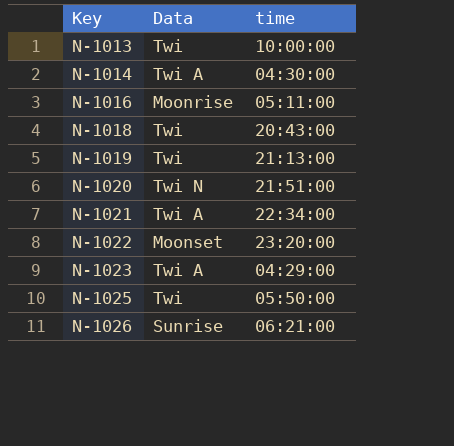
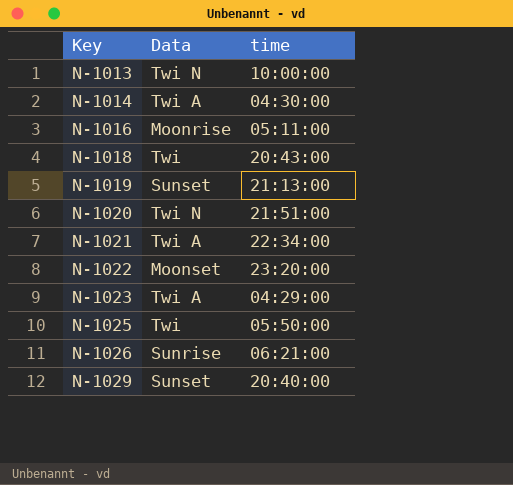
N-1013 | Data: Twi -> Twi N
N-1019 | Data: Twi -> Sunset
row N-1029: none -> Sunset | 20:40:00

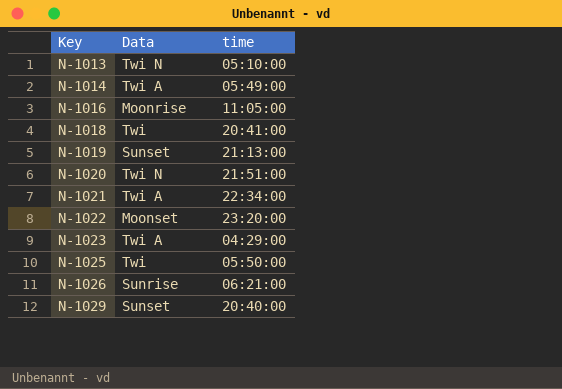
N-1013 | time: 10:00:00 -> 05:10:00
N-1014 | time: 04:30:00 -> 05:49:00
N-1016 | time: 05:11:00 -> 11:05:00
N-1018 | time: 20:43:00 -> 20:41:00

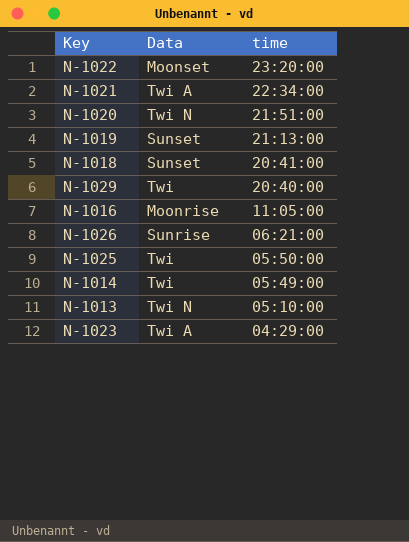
row order: Key ascending -> time descending
N-1018 | Data: Twi -> Sunset
N-1029 | Data: Sunset -> Twi
N-1014 | Data: Twi A -> Twi

